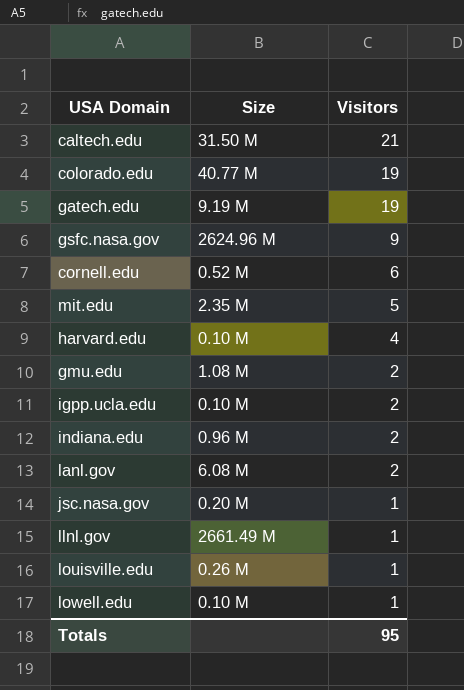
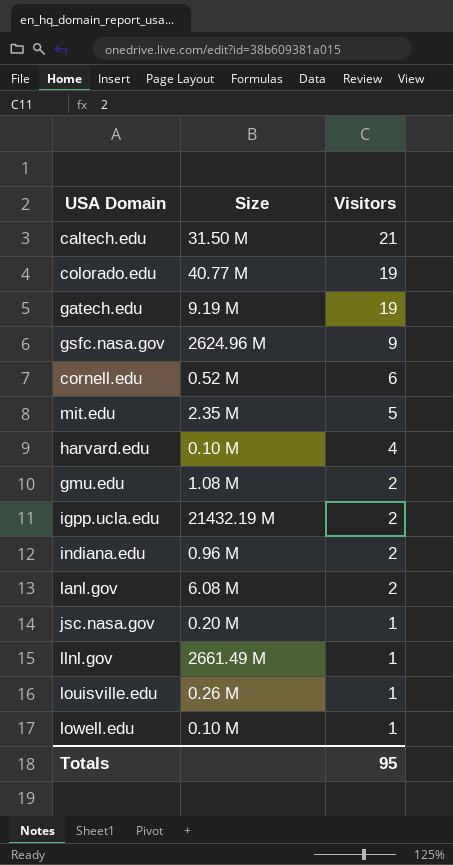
igpp.ucla.edu | Size: 0.10 M -> 21432.19 M

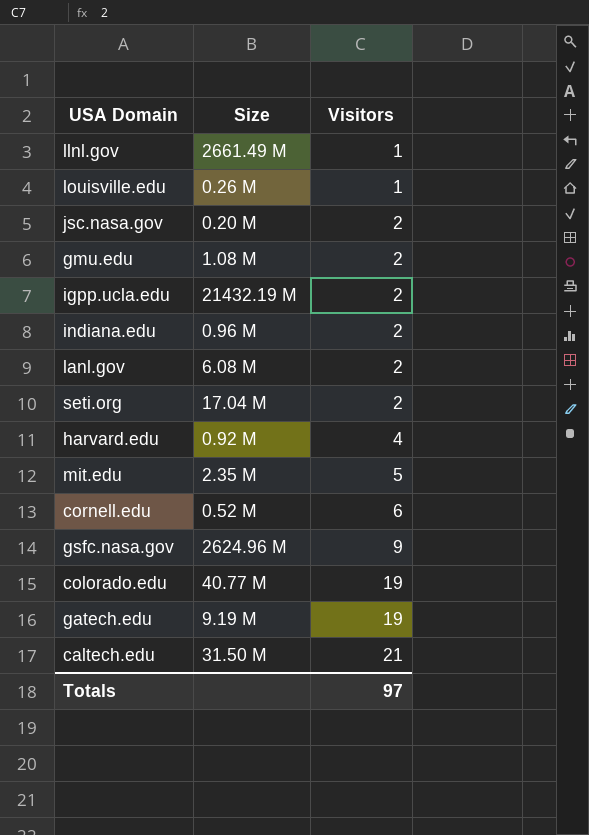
row order: Visitors descending -> Visitors ascending
row lowell.edu: 0.10 M | 1 -> none
jsc.nasa.gov | Visitors: 1 -> 2
row seti.org: none -> 17.04 M | 2
harvard.edu | Size: 0.10 M -> 0.92 M
Totals | Visitors: 95 -> 97

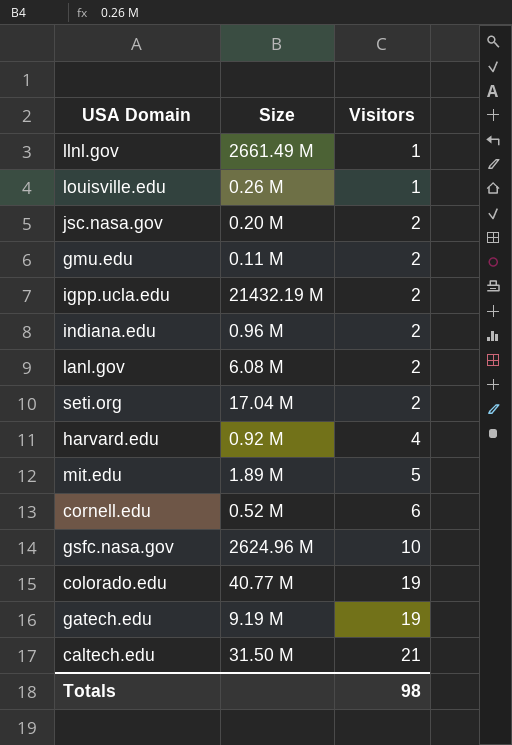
gmu.edu | Size: 1.08 M -> 0.11 M
mit.edu | Size: 2.35 M -> 1.89 M
gsfc.nasa.gov | Visitors: 9 -> 10
Totals | Visitors: 97 -> 98

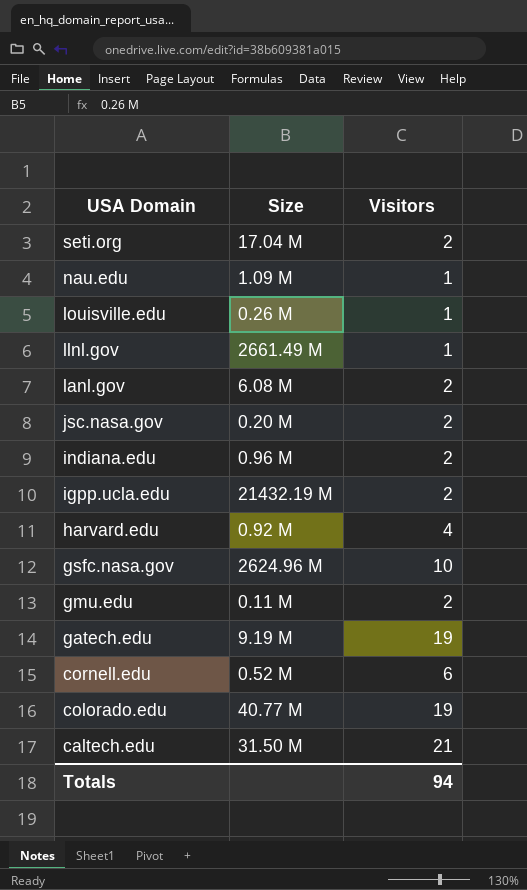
row order: Visitors ascending -> USA Domain descending
row mit.edu: 1.89 M | 5 -> none
row nau.edu: none -> 1.09 M | 1
Totals | Visitors: 98 -> 94

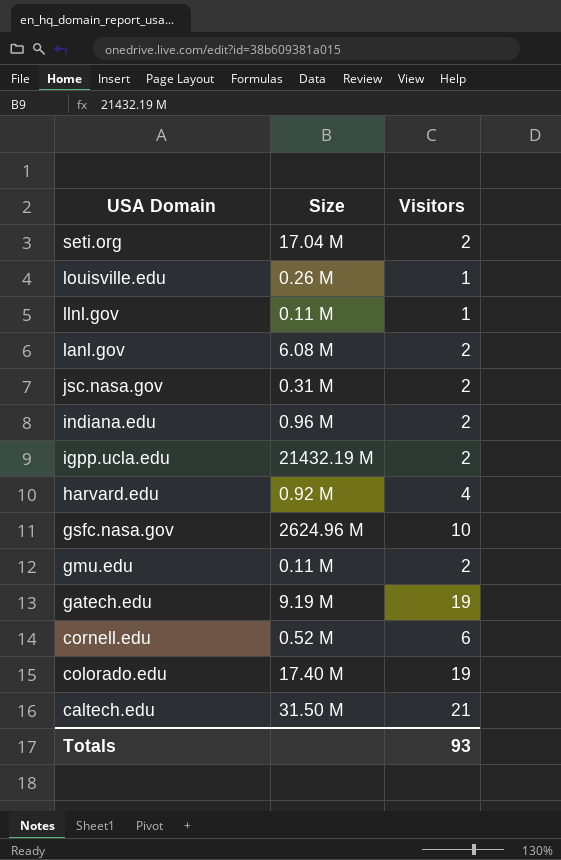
row nau.edu: 1.09 M | 1 -> none
llnl.gov | Size: 2661.49 M -> 0.11 M
jsc.nasa.gov | Size: 0.20 M -> 0.31 M
colorado.edu | Size: 40.77 M -> 17.40 M
Totals | Visitors: 94 -> 93

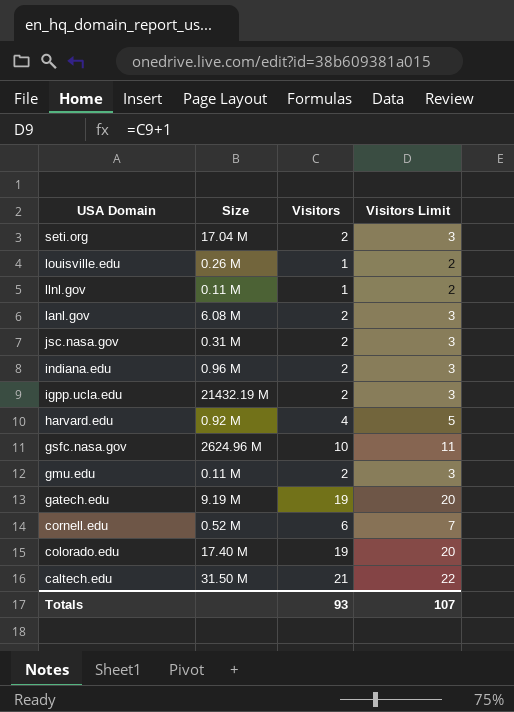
column Visitors Limit | formula: none -> [Visitors] + 1

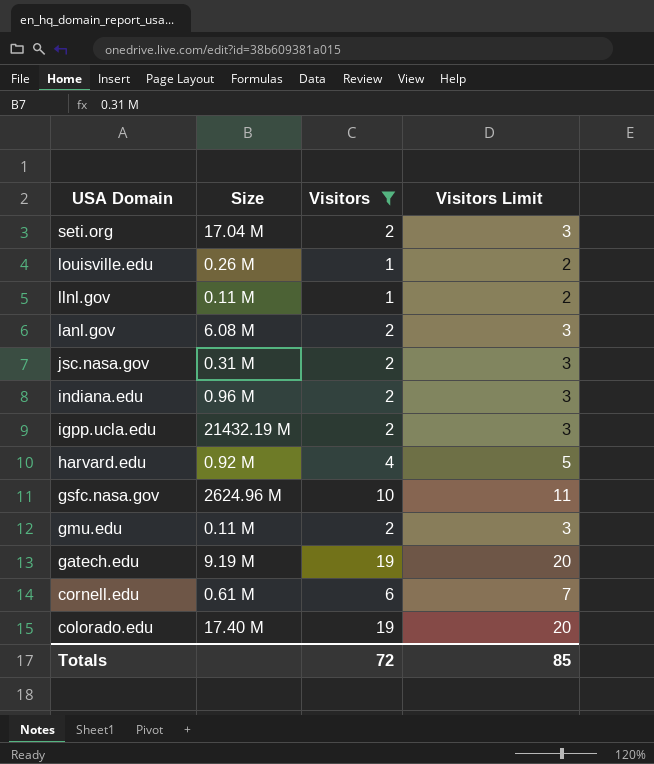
filter: none -> Visitors != 21
cornell.edu | Size: 0.52 M -> 0.61 M
Totals | Visitors: 93 -> 72
Totals | Visitors Limit: 107 -> 85

